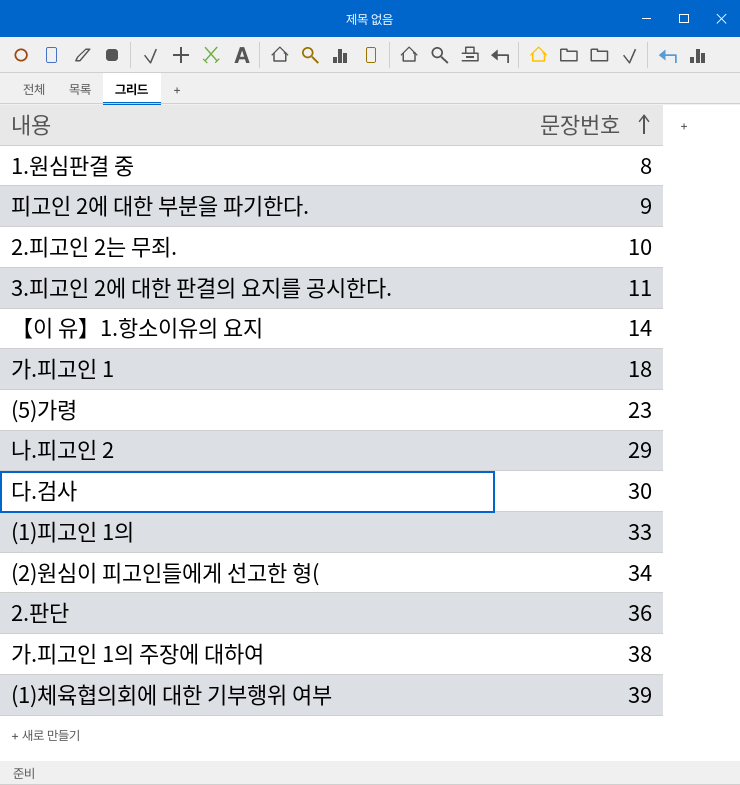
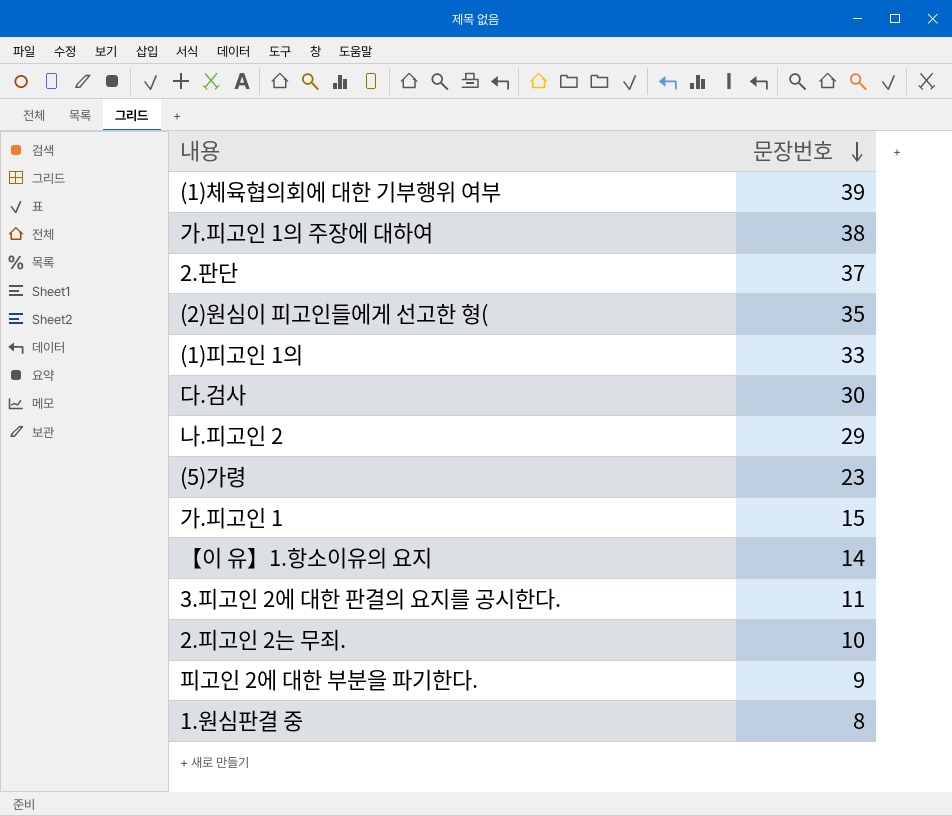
row order: 문장번호 ascending -> 문장번호 descending
2.판단 | 문장번호: 36 -> 37
(2)원심이 피고인들에게 선고한 형( | 문장번호: 34 -> 35
가.피고인 1 | 문장번호: 18 -> 15

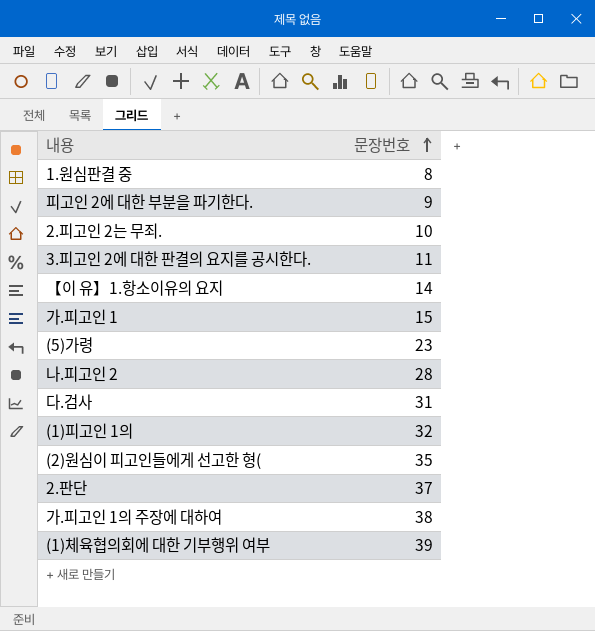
row order: 문장번호 descending -> 문장번호 ascending
나.피고인 2 | 문장번호: 29 -> 28
다.검사 | 문장번호: 30 -> 31
(1)피고인 1의 | 문장번호: 33 -> 32

